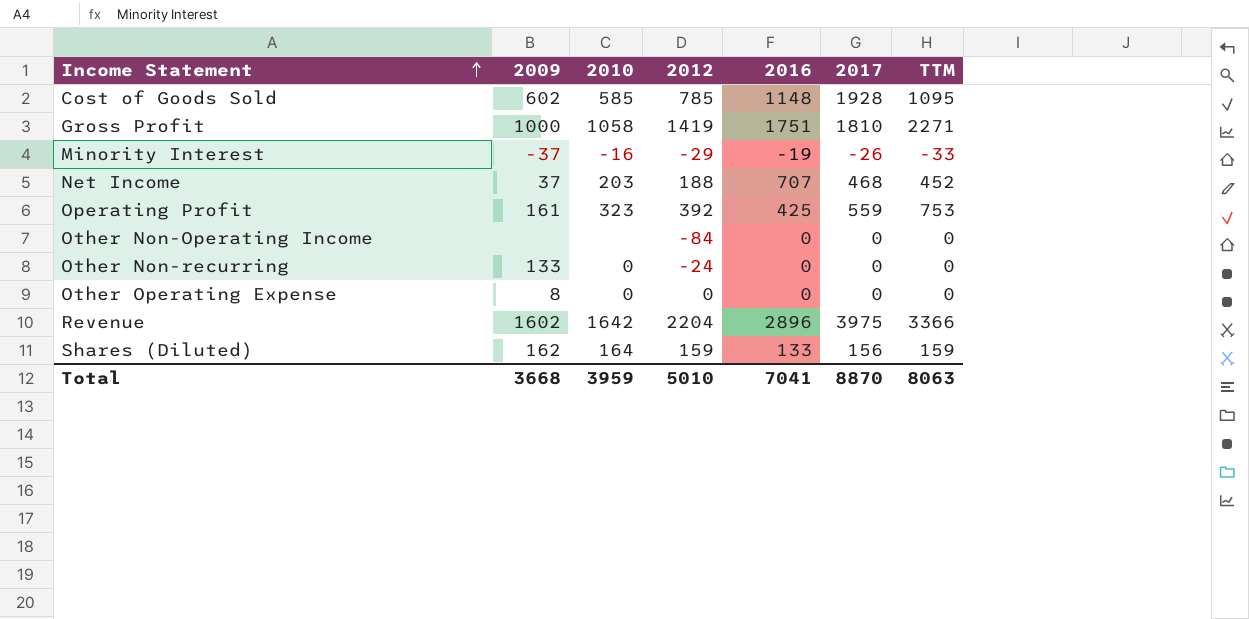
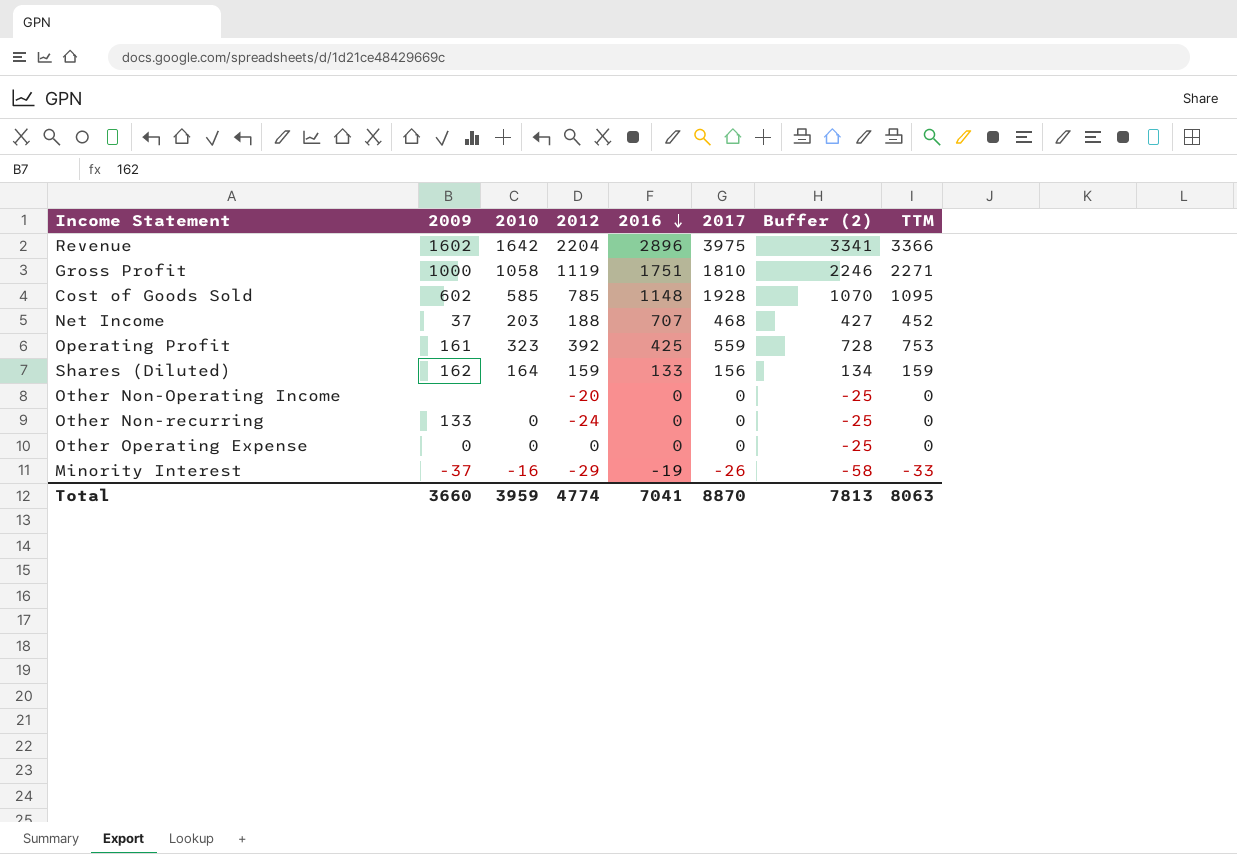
row order: Income Statement ascending -> 2016 descending
column Buffer (2) | formula: none -> [TTM] - 25
Gross Profit | 2012: 1419 -> 1119
Other Non-Operating Income | 2012: -84 -> -20
Other Operating Expense | 2009: 8 -> 0
Total | 2009: 3668 -> 3660
Total | 2012: 5010 -> 4774

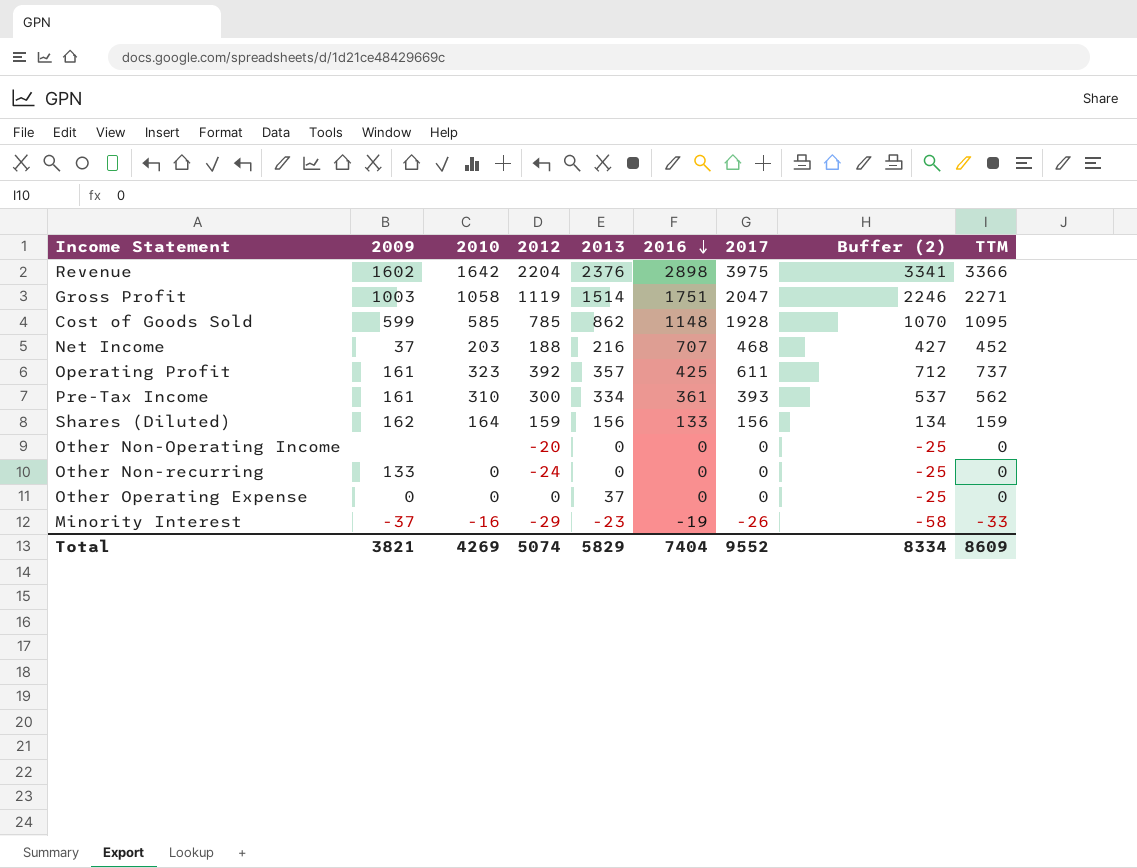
column 2013 | position: none -> 5
Revenue | 2016: 2896 -> 2898
Gross Profit | 2009: 1000 -> 1003
Gross Profit | 2017: 1810 -> 2047
Cost of Goods Sold | 2009: 602 -> 599
Operating Profit | 2017: 559 -> 611
Operating Profit | Buffer (2): 728 -> 712
Operating Profit | TTM: 753 -> 737
row Pre-Tax Income: none -> 161 | 310 | 300 | 334 | 361 | 393 | 537 | 562
Total | 2009: 3660 -> 3821
Total | 2010: 3959 -> 4269
Total | 2012: 4774 -> 5074
Total | 2016: 7041 -> 7404
Total | 2017: 8870 -> 9552
Total | Buffer (2): 7813 -> 8334
Total | TTM: 8063 -> 8609

